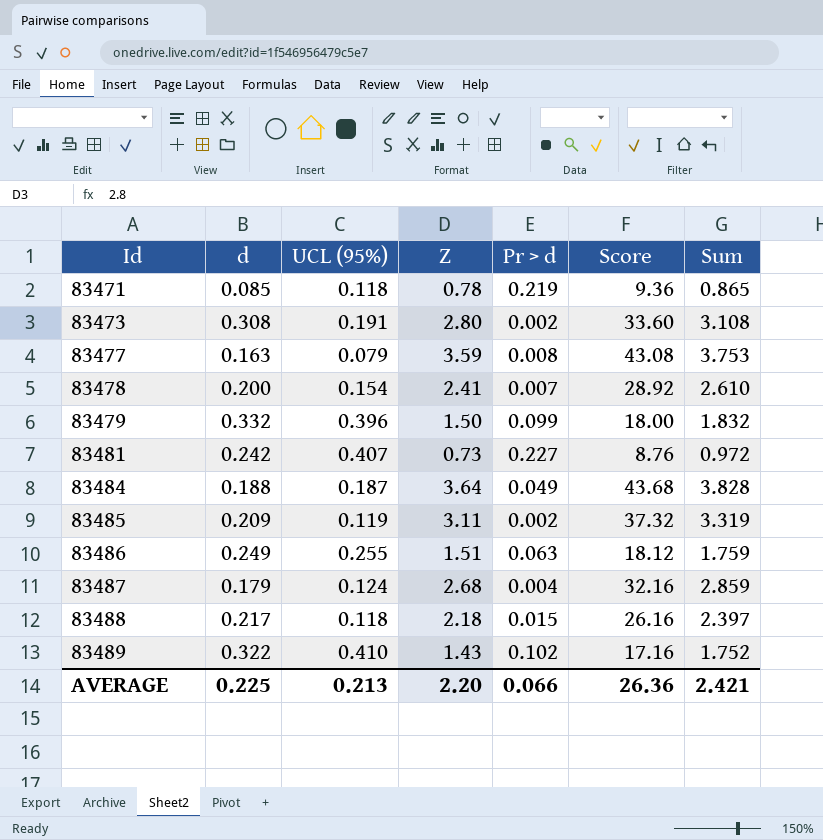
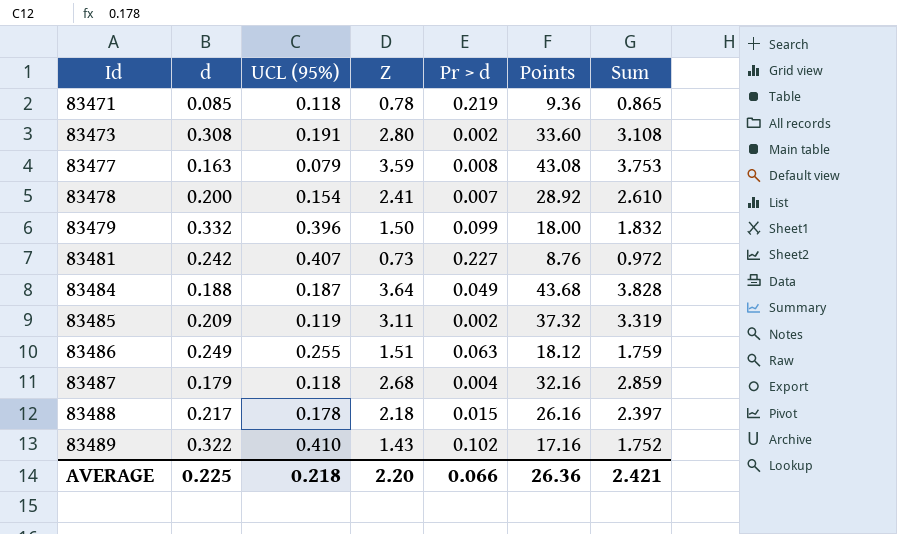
column name: Score -> Points
83487 | UCL (95%): 0.124 -> 0.118
83488 | UCL (95%): 0.118 -> 0.178
AVERAGE | UCL (95%): 0.213 -> 0.218

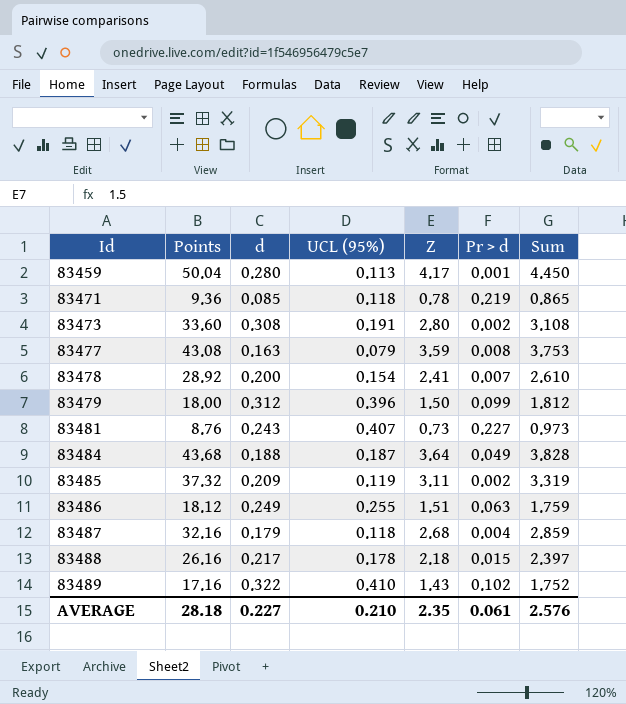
column Points | position: 6 -> 2
row 83459: none -> 50.04 | 0.280 | 0.113 | 4.17 | 0.001 | 4.450
83479 | d: 0.332 -> 0.312
83479 | Sum: 1.832 -> 1.812
83481 | d: 0.242 -> 0.243
83481 | Sum: 0.972 -> 0.973
AVERAGE | Points: 26.36 -> 28.18
AVERAGE | d: 0.225 -> 0.227
AVERAGE | UCL (95%): 0.218 -> 0.210
AVERAGE | Z: 2.20 -> 2.35
AVERAGE | Pr > d: 0.066 -> 0.061
AVERAGE | Sum: 2.421 -> 2.576

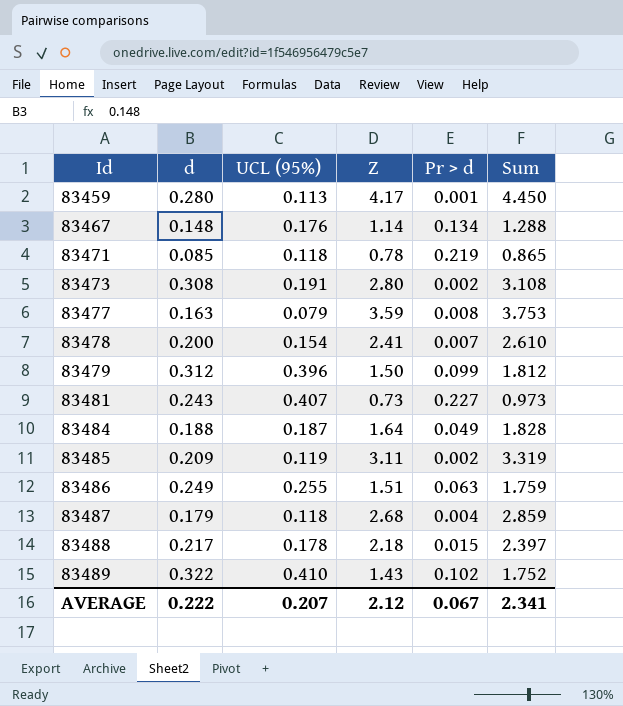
column Points | formula: [Z] * 12 -> none
row 83467: none -> 0.148 | 0.176 | 1.14 | 0.134 | 1.288
83484 | Z: 3.64 -> 1.64
83484 | Sum: 3.828 -> 1.828
AVERAGE | d: 0.227 -> 0.222
AVERAGE | UCL (95%): 0.210 -> 0.207
AVERAGE | Z: 2.35 -> 2.12
AVERAGE | Pr > d: 0.061 -> 0.067
AVERAGE | Sum: 2.576 -> 2.341

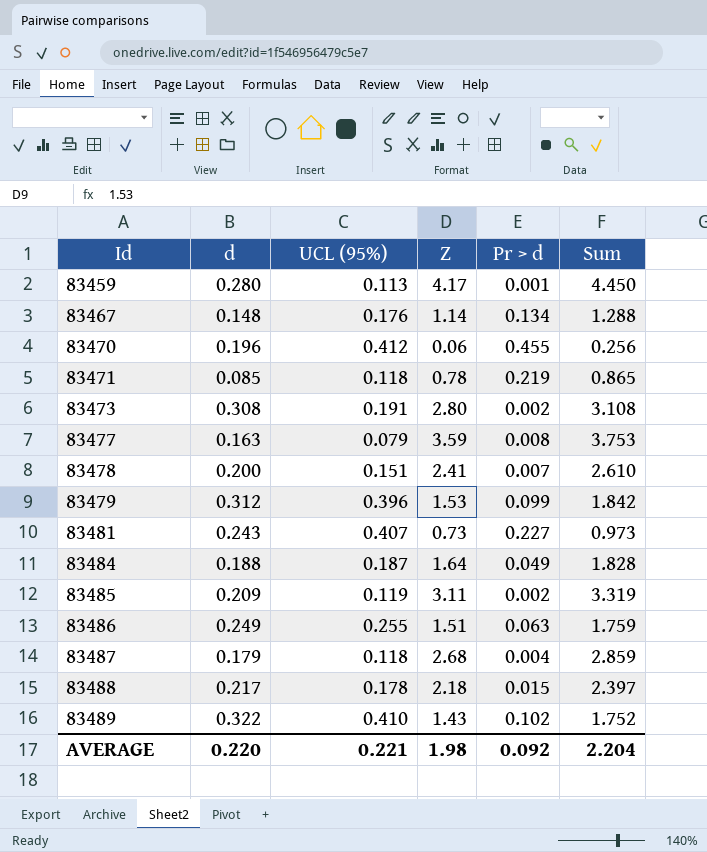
row 83470: none -> 0.196 | 0.412 | 0.06 | 0.455 | 0.256
83478 | UCL (95%): 0.154 -> 0.151
83479 | Z: 1.50 -> 1.53
83479 | Sum: 1.812 -> 1.842
AVERAGE | d: 0.222 -> 0.220
AVERAGE | UCL (95%): 0.207 -> 0.221
AVERAGE | Z: 2.12 -> 1.98
AVERAGE | Pr > d: 0.067 -> 0.092
AVERAGE | Sum: 2.341 -> 2.204

